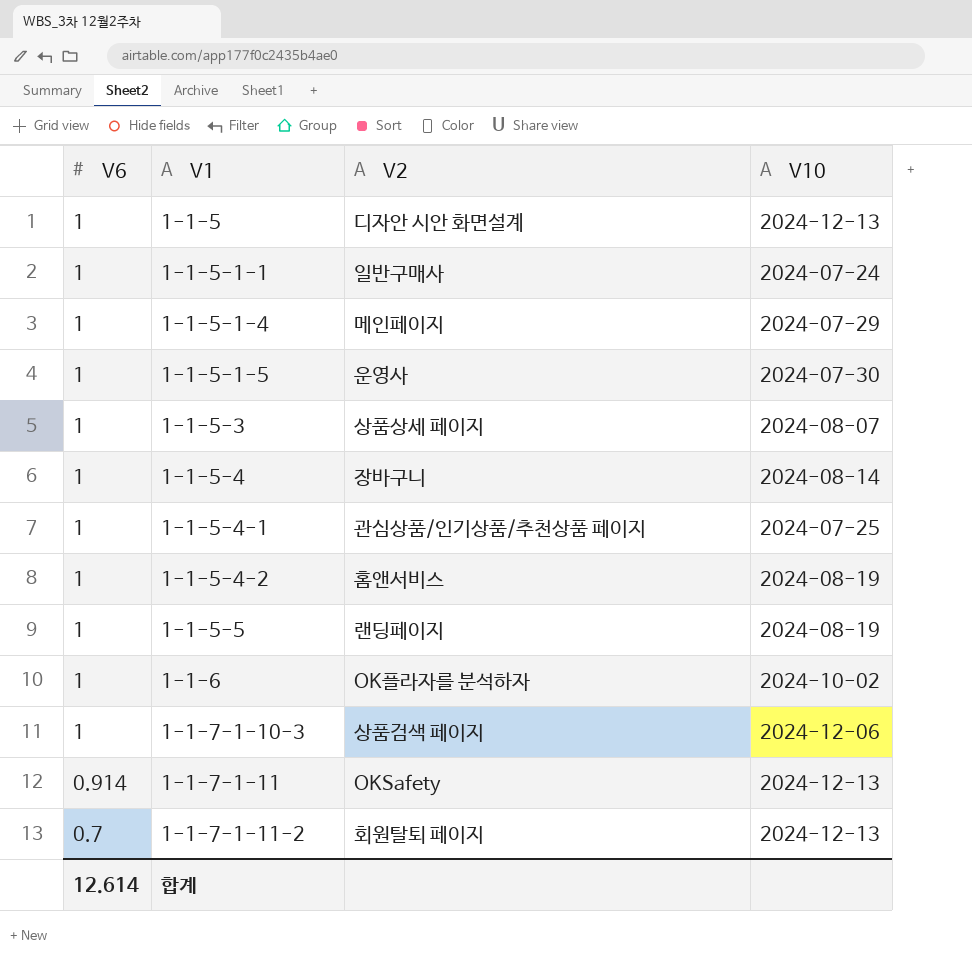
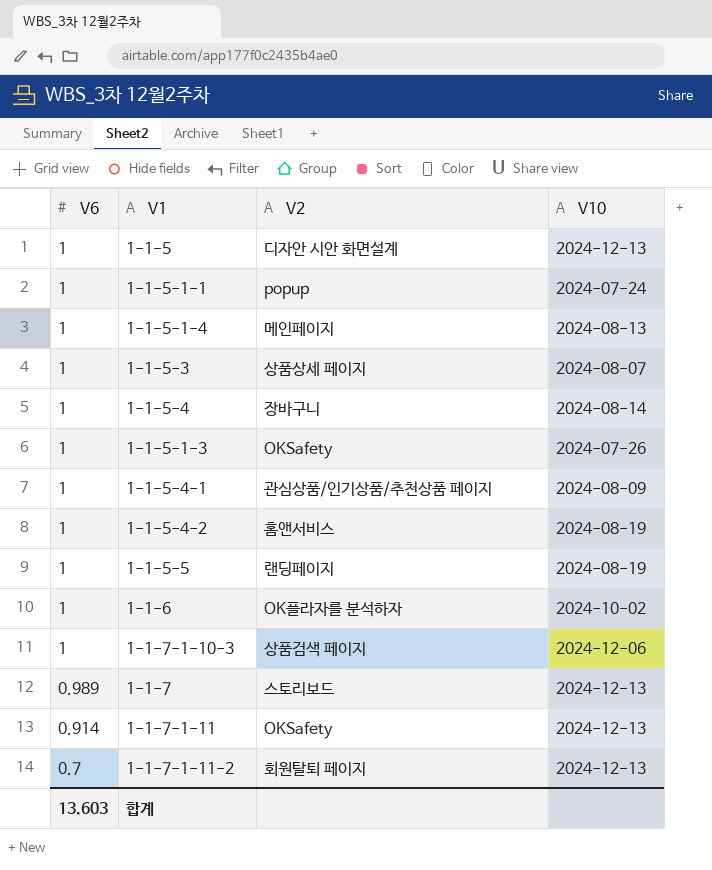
row 1-1-5-1-5: 1 | 운영사 | 2024-07-30 -> none
1-1-5-1-1 | V2: 일반구매사 -> popup
1-1-5-1-4 | V10: 2024-07-29 -> 2024-08-13
row 1-1-5-1-3: none -> 1 | OKSafety | 2024-07-26
1-1-5-4-1 | V10: 2024-07-25 -> 2024-08-09
row 1-1-7: none -> 0.989 | 스토리보드 | 2024-12-13
합계 | V6: 12.614 -> 13.603

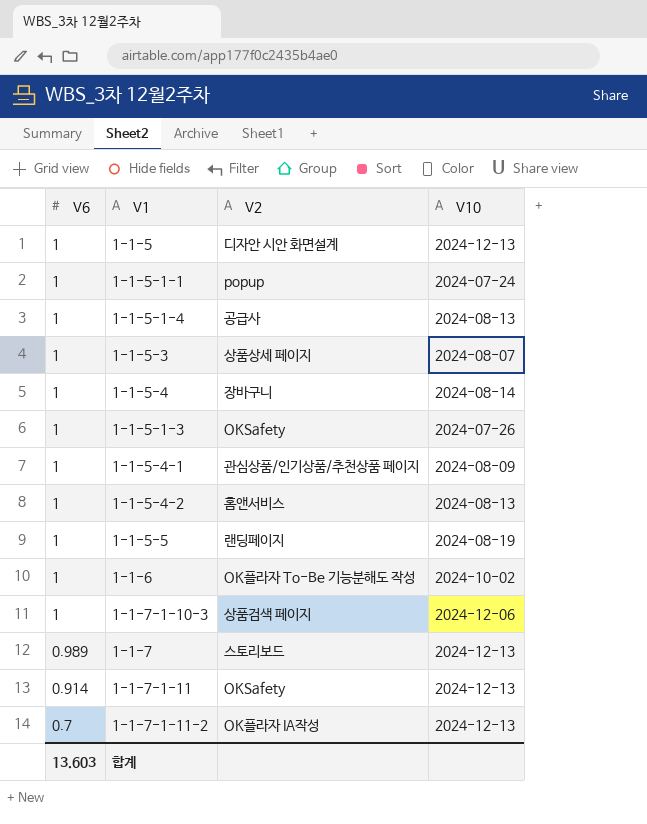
1-1-5-1-4 | V2: 메인페이지 -> 공급사
1-1-5-4-2 | V10: 2024-08-19 -> 2024-08-13
1-1-6 | V2: OK플라자를 분석하자 -> OK플라자 To-Be 기능분해도 작성
1-1-7-1-11-2 | V2: 회원탈퇴 페이지 -> OK플라자 IA작성

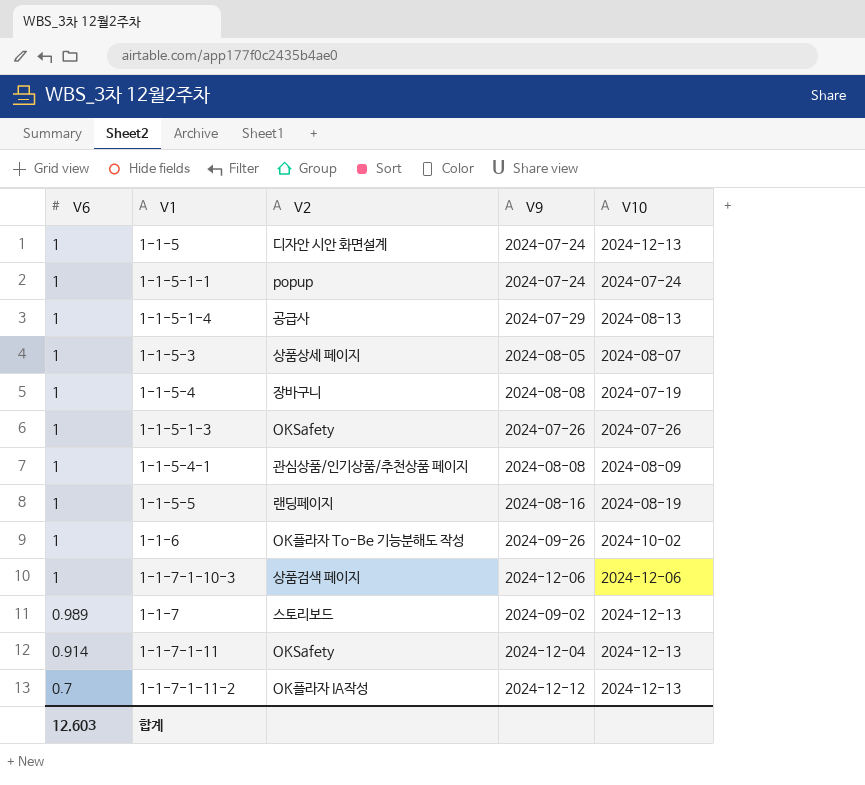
column V9 | position: none -> 4
row 1-1-5-4-2: 1 | 홈앤서비스 | 2024-08-13 -> none
1-1-5-4 | V10: 2024-08-14 -> 2024-07-19
합계 | V6: 13.603 -> 12.603

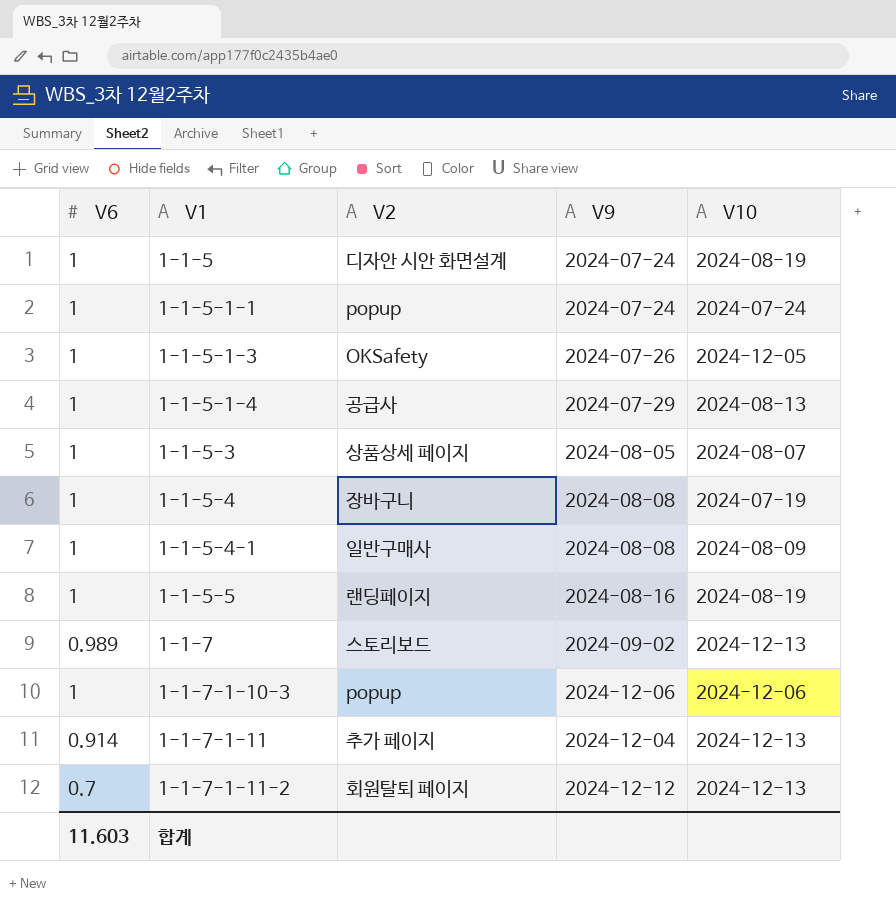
row order: V6 descending -> V1 ascending
row 1-1-6: 1 | OK플라자 To-Be 기능분해도 작성 | 2024-09-26 | 2024-10-02 -> none
1-1-5 | V10: 2024-12-13 -> 2024-08-19
1-1-5-1-3 | V10: 2024-07-26 -> 2024-12-05
1-1-5-4-1 | V2: 관심상품/인기상품/추천상품 페이지 -> 일반구매사
1-1-7-1-10-3 | V2: 상품검색 페이지 -> popup
1-1-7-1-11 | V2: OKSafety -> 추가 페이지
1-1-7-1-11-2 | V2: OK플라자 IA작성 -> 회원탈퇴 페이지
합계 | V6: 12.603 -> 11.603

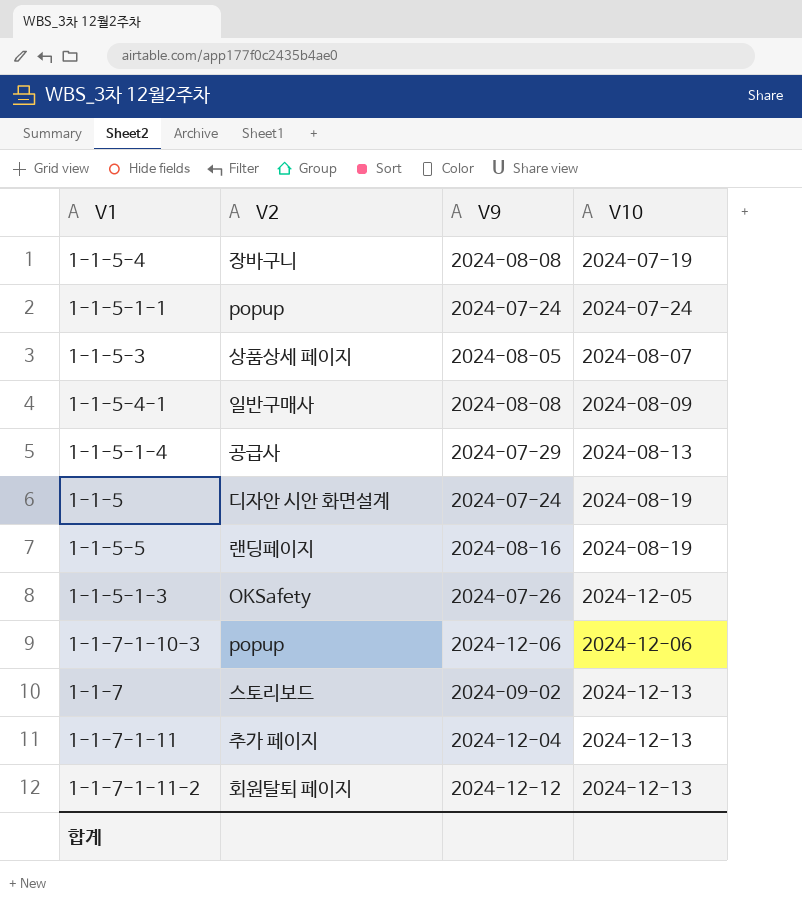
row order: V1 ascending -> V10 ascending
column V6 | position: 1 -> none

